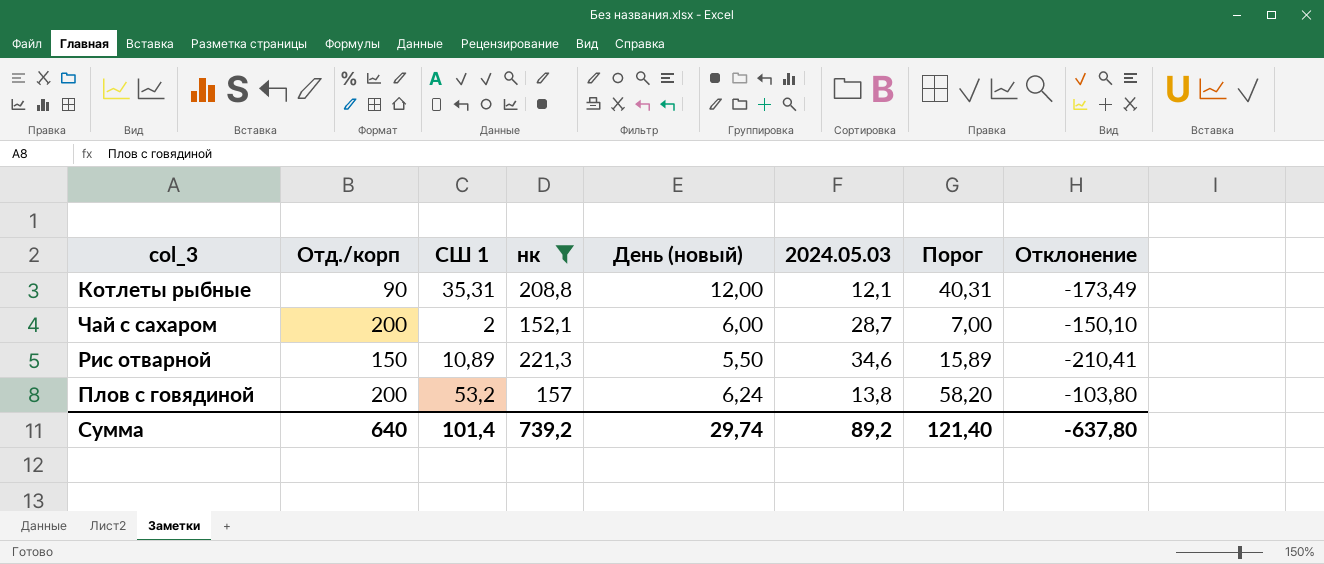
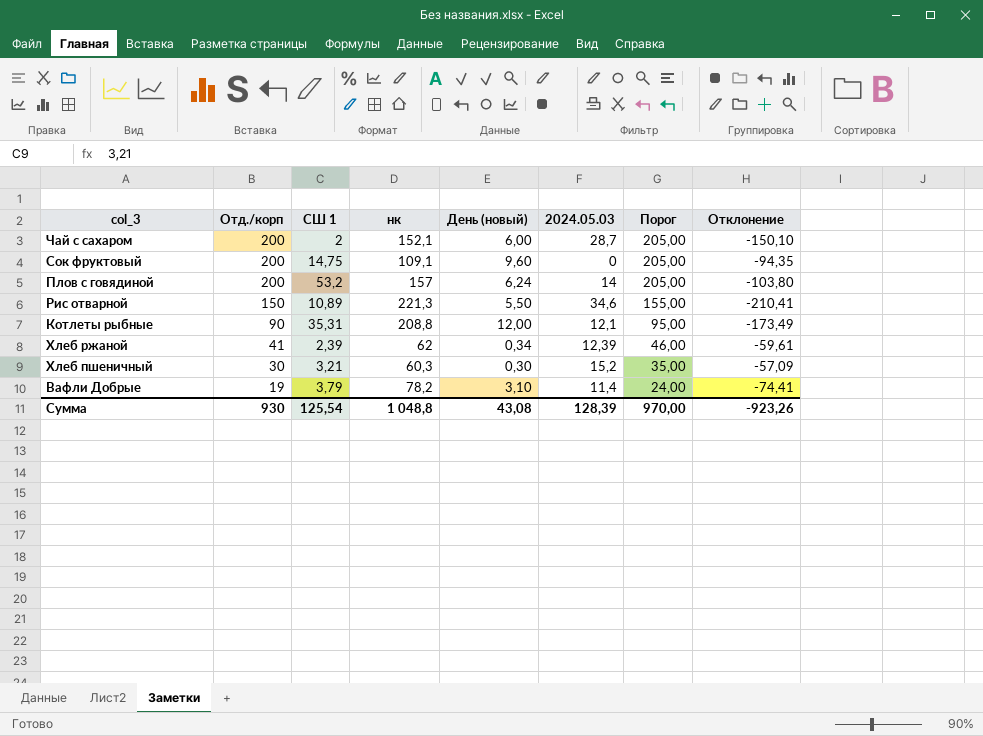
filter: нк >= 152,1 -> none
row order: none -> Отд./корп descending
column Порог | formula: [СШ 1] + 5 -> [Отд./корп] + 5
Плов с говядиной | 2024.05.03: 13,8 -> 14
Сумма | Отд./корп: 640 -> 930
Сумма | СШ 1: 101,4 -> 125,54
Сумма | нк: 739,2 -> 1 048,8
Сумма | День (новый): 29,74 -> 43,08
Сумма | 2024.05.03: 89,2 -> 128,39
Сумма | Порог: 121,40 -> 970,00
Сумма | Отклонение: -637,80 -> -923,26

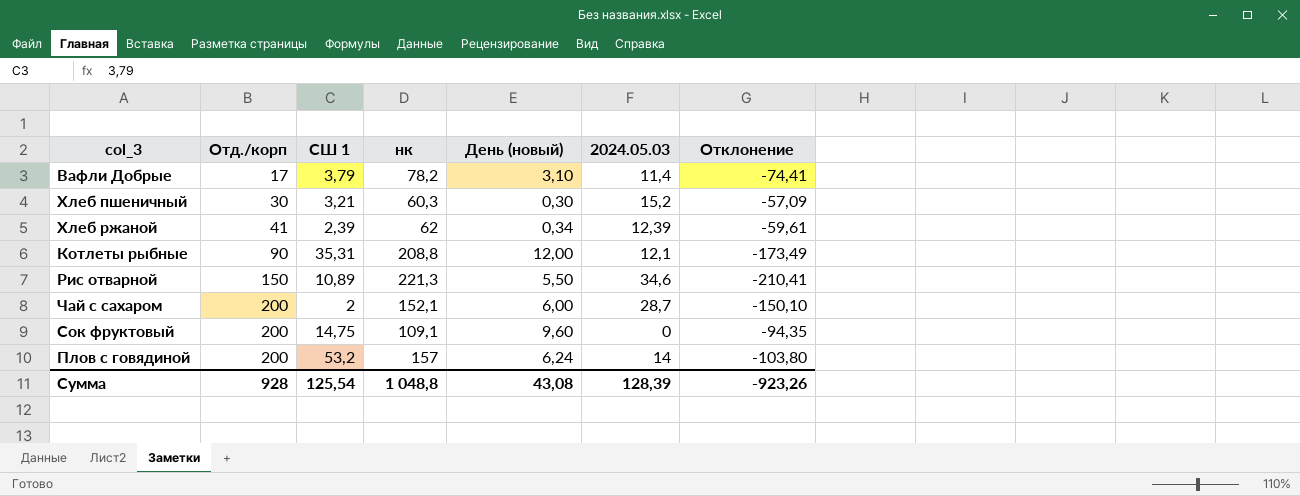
row order: Отд./корп descending -> Отд./корп ascending
column Порог | formula: [Отд./корп] + 5 -> none
Вафли Добрые | Отд./корп: 19 -> 17
Сумма | Отд./корп: 930 -> 928

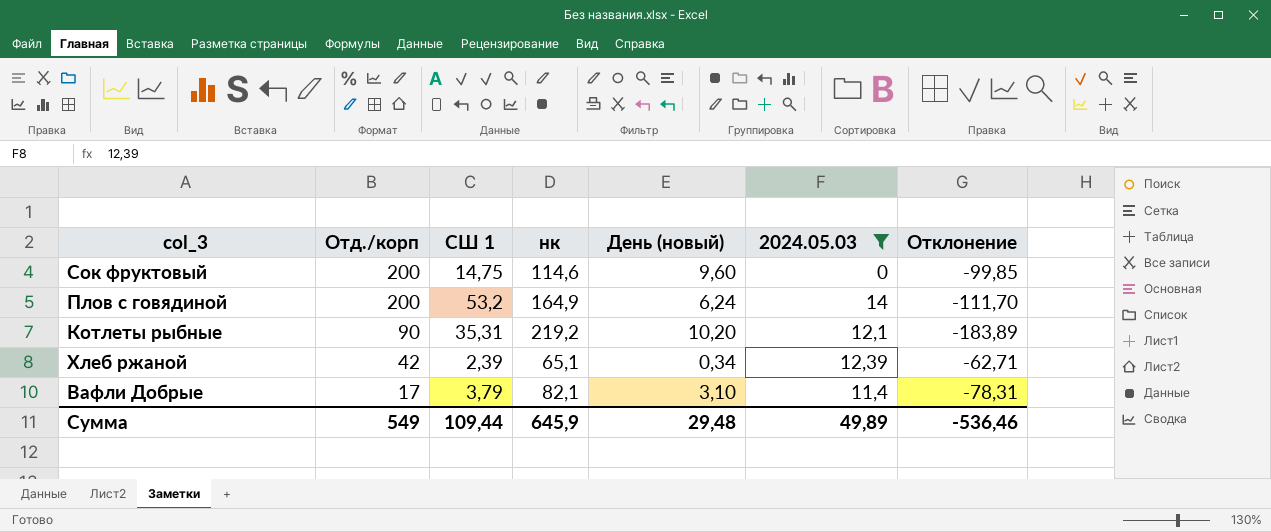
filter: none -> 2024.05.03 <= 14
row order: Отд./корп ascending -> Отд./корп descending
Сок фруктовый | нк: 109,1 -> 114,6
Сок фруктовый | Отклонение: -94,35 -> -99,85
Плов с говядиной | нк: 157 -> 164,9
Плов с говядиной | Отклонение: -103,80 -> -111,70
Котлеты рыбные | нк: 208,8 -> 219,2
Котлеты рыбные | День (новый): 12,00 -> 10,20
Котлеты рыбные | Отклонение: -173,49 -> -183,89
Хлеб ржаной | Отд./корп: 41 -> 42
Хлеб ржаной | нк: 62 -> 65,1
Хлеб ржаной | Отклонение: -59,61 -> -62,71
Вафли Добрые | нк: 78,2 -> 82,1
Вафли Добрые | Отклонение: -74,41 -> -78,31
Сумма | Отд./корп: 928 -> 549
Сумма | СШ 1: 125,54 -> 109,44
Сумма | нк: 1 048,8 -> 645,9
Сумма | День (новый): 43,08 -> 29,48
Сумма | 2024.05.03: 128,39 -> 49,89
Сумма | Отклонение: -923,26 -> -536,46

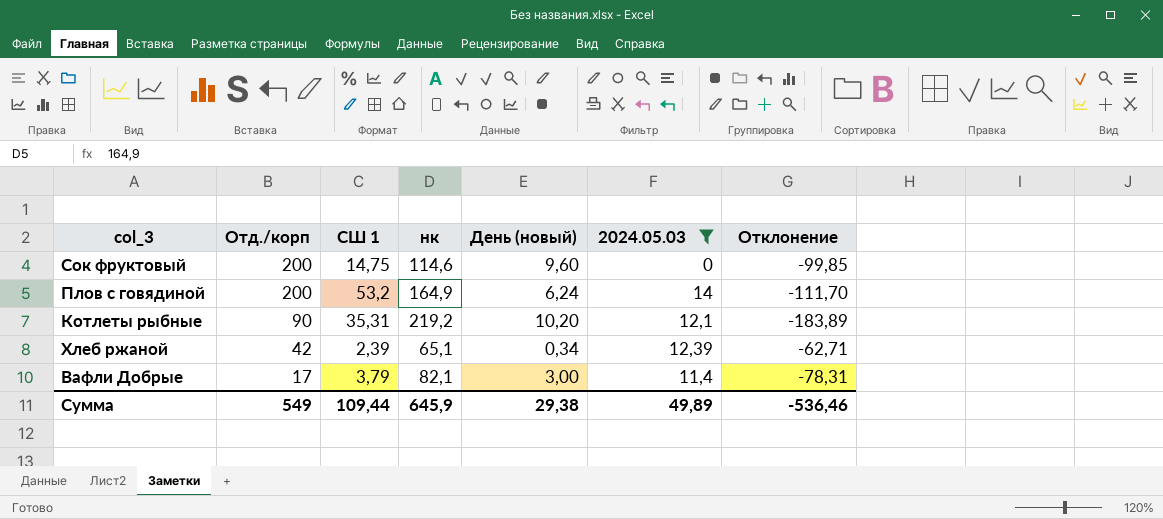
Вафли Добрые | День (новый): 3,10 -> 3,00
Сумма | День (новый): 29,48 -> 29,38

